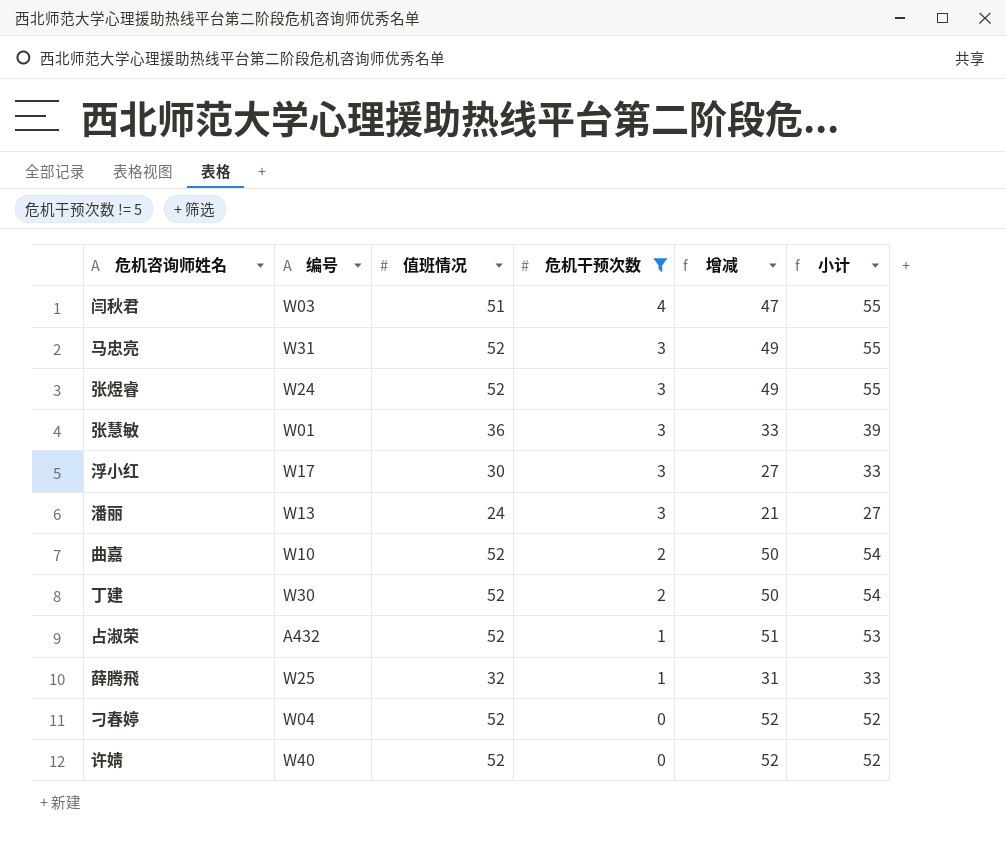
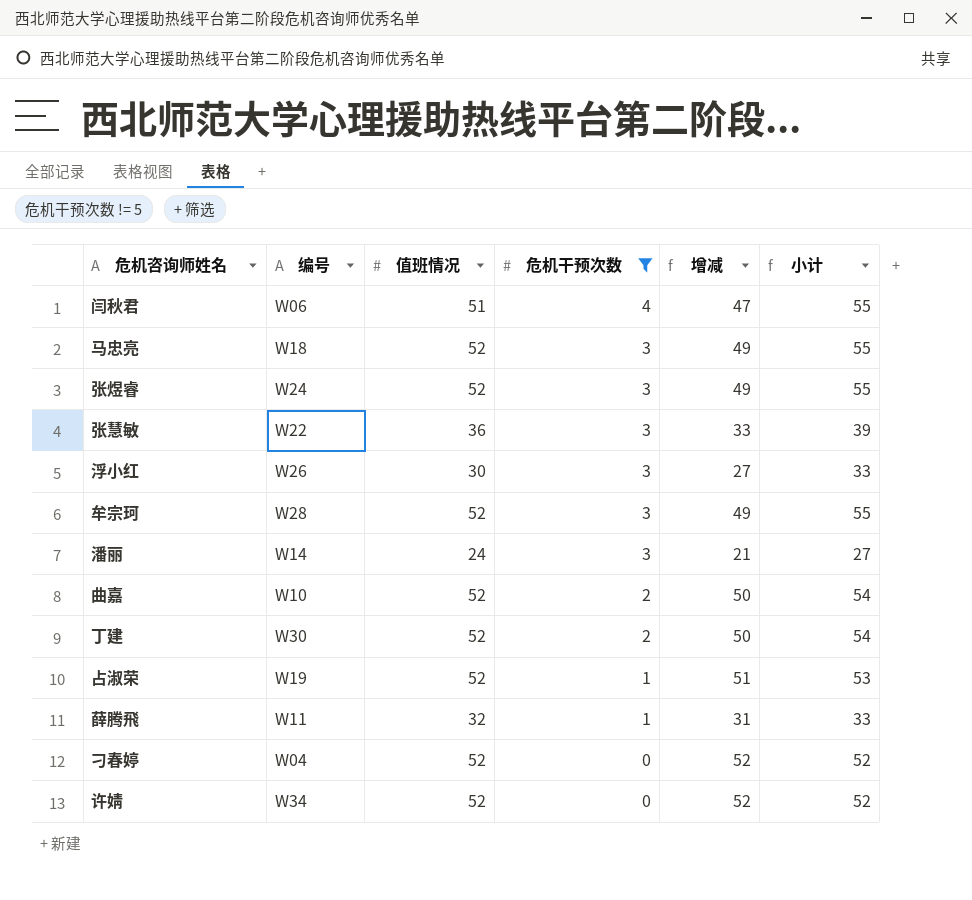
闫秋君 | 编号: W03 -> W06
马忠亮 | 编号: W31 -> W18
张慧敏 | 编号: W01 -> W22
浮小红 | 编号: W17 -> W26
row 牟宗珂: none -> W28 | 52 | 3 | 49 | 55
潘丽 | 编号: W13 -> W14
占淑荣 | 编号: A432 -> W19
薛腾飛 | 编号: W25 -> W11
许婧 | 编号: W40 -> W34

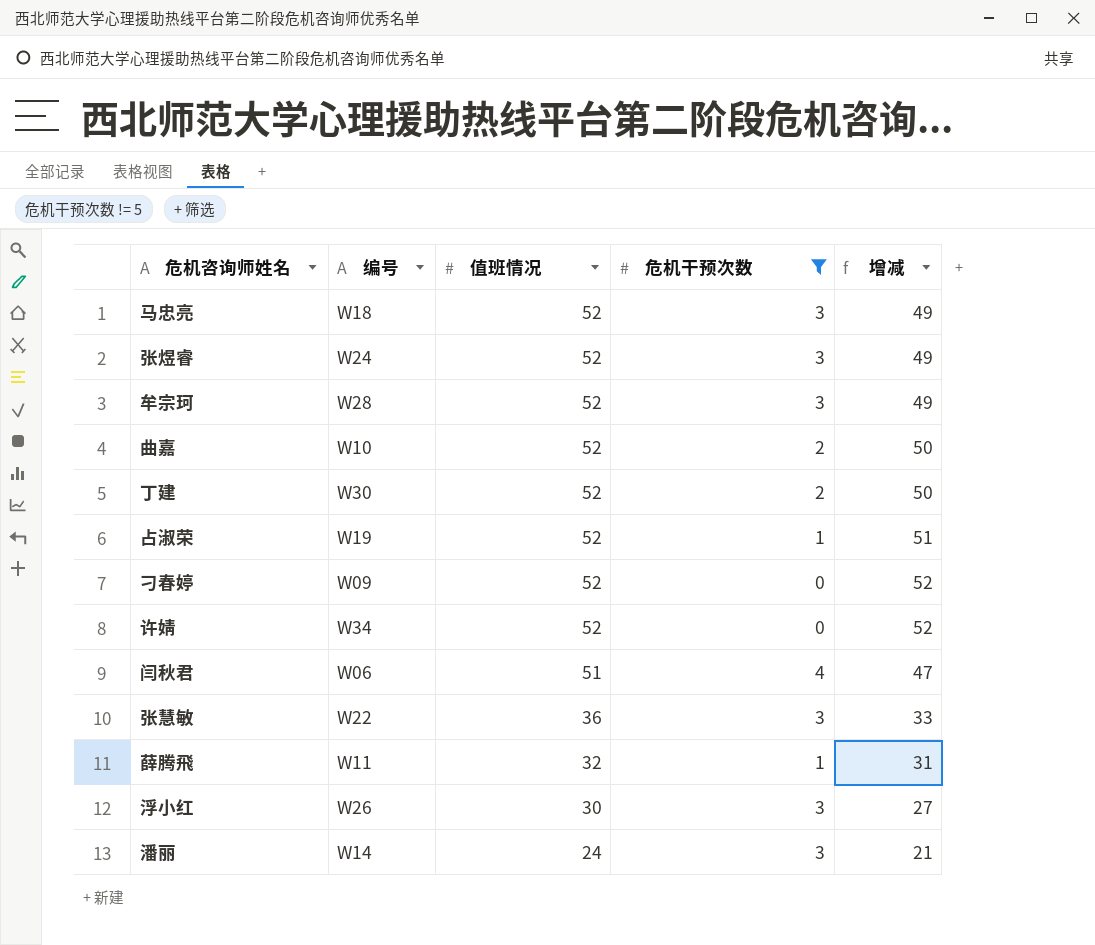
row order: 危机干预次数 descending -> 值班情况 descending
column 小计 | formula: [值班情况] + [危机干预次数] -> none
刁春婷 | 编号: W04 -> W09

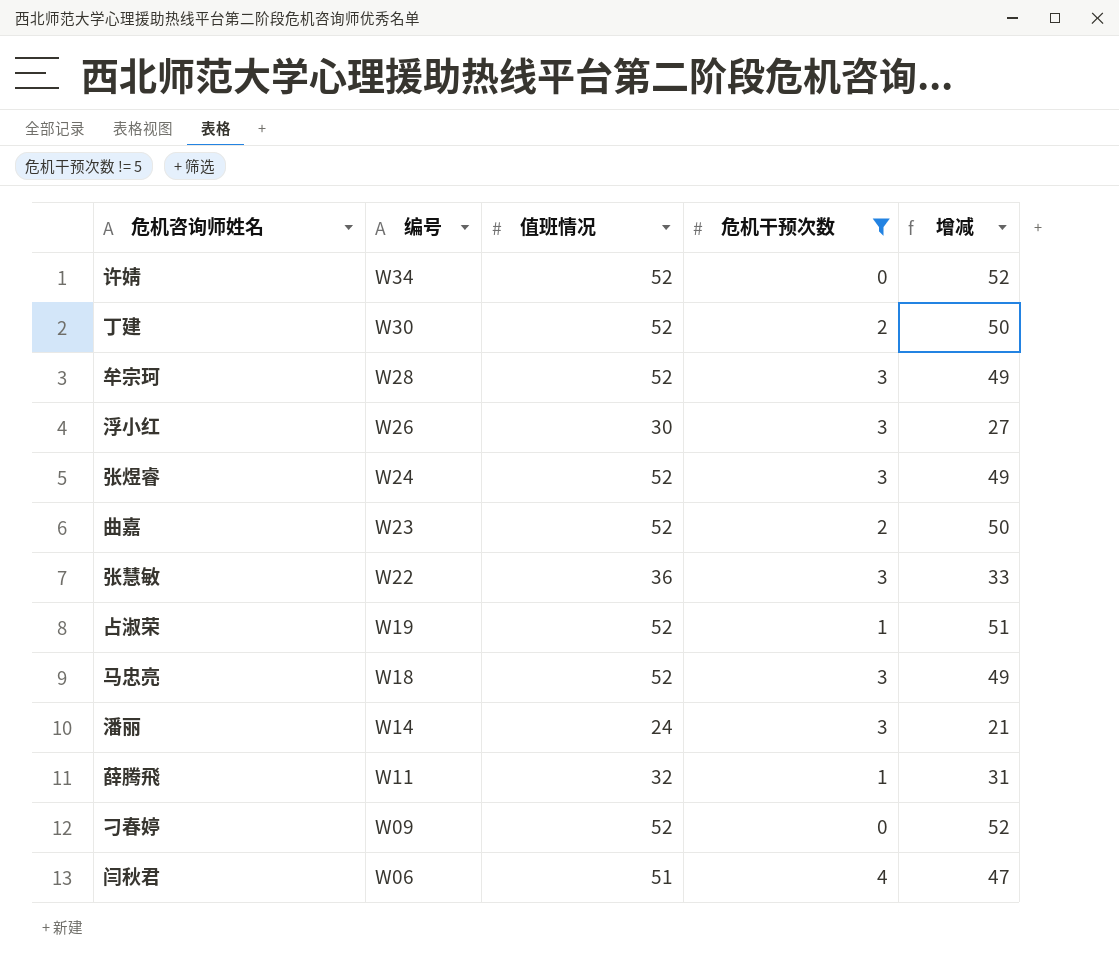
row order: 值班情况 descending -> 编号 descending
曲嘉 | 编号: W10 -> W23

